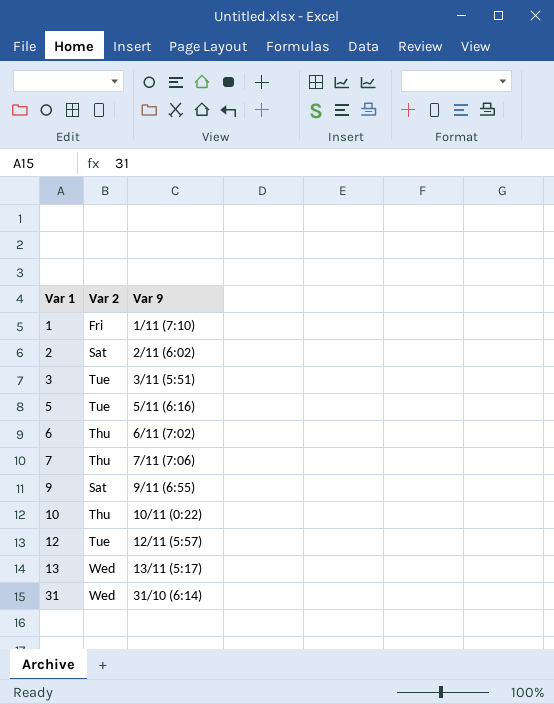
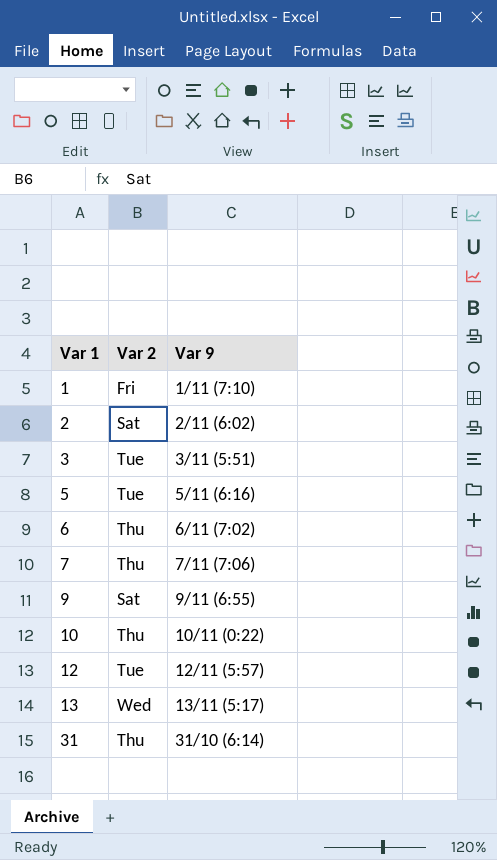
31 | Var 2: Wed -> Thu

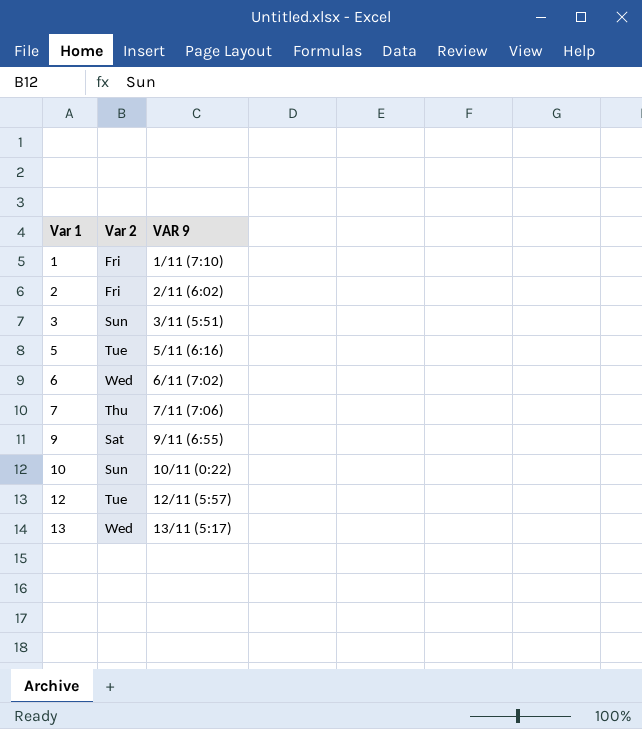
column name: Var 9 -> VAR 9
row 31: Thu | 31/10 (6:14) -> none
2 | Var 2: Sat -> Fri
3 | Var 2: Tue -> Sun
6 | Var 2: Thu -> Wed
10 | Var 2: Thu -> Sun

